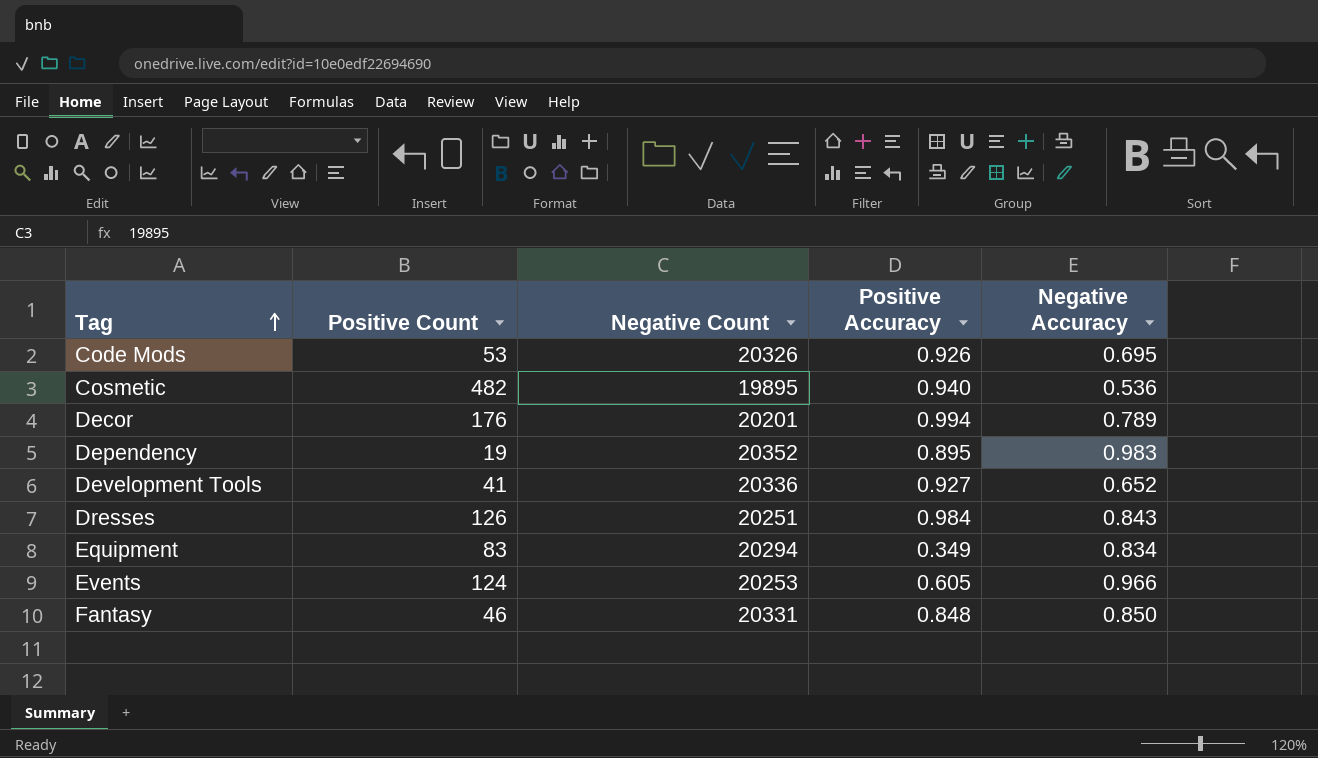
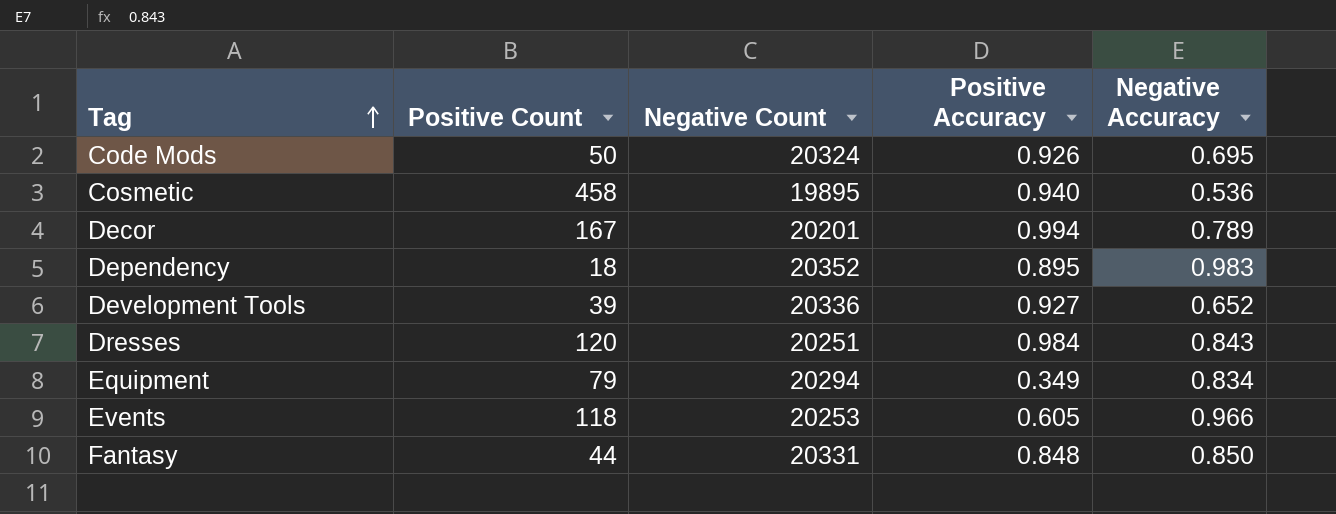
Code Mods | Positive Count: 53 -> 50
Code Mods | Negative Count: 20326 -> 20324
Cosmetic | Positive Count: 482 -> 458
Decor | Positive Count: 176 -> 167
Dependency | Positive Count: 19 -> 18
Development Tools | Positive Count: 41 -> 39
Dresses | Positive Count: 126 -> 120
Equipment | Positive Count: 83 -> 79
Events | Positive Count: 124 -> 118
Fantasy | Positive Count: 46 -> 44

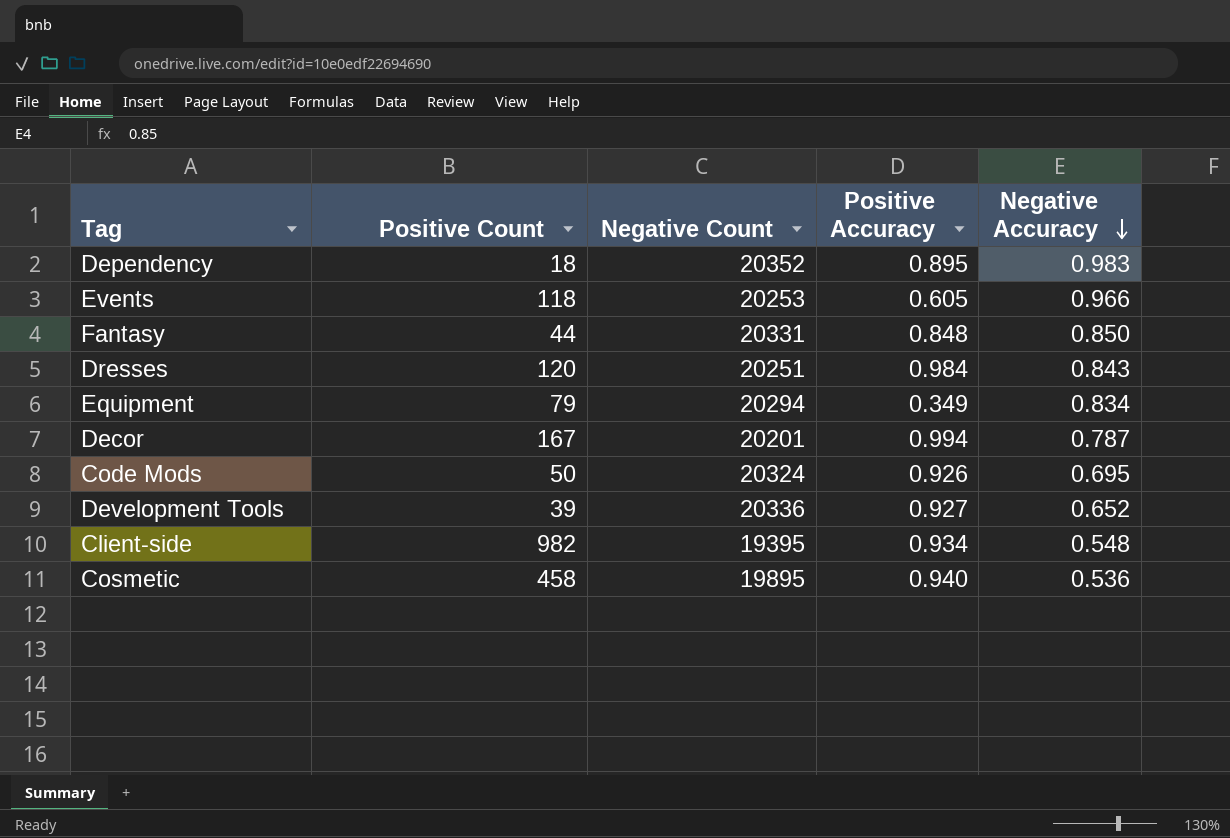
row order: Tag ascending -> Negative Accuracy descending
Decor | Negative Accuracy: 0.789 -> 0.787
row Client-side: none -> 982 | 19395 | 0.934 | 0.548

